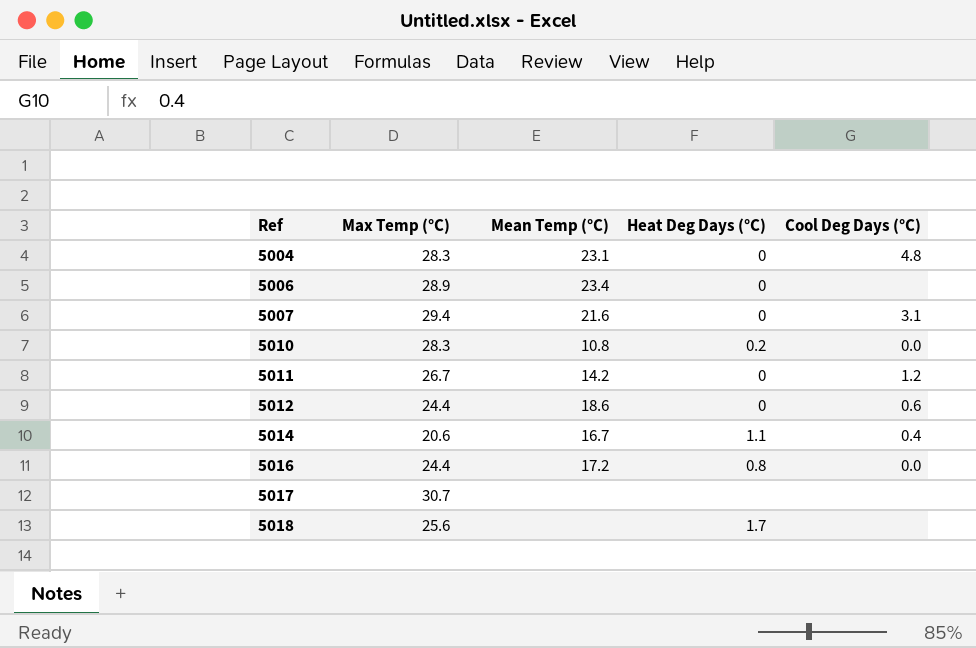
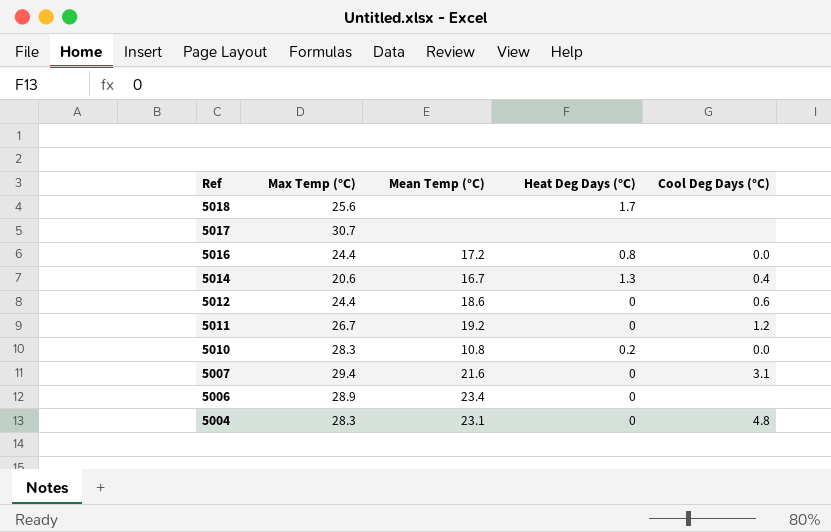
row order: Ref ascending -> Ref descending
5014 | Heat Deg Days (°C): 1.1 -> 1.3
5011 | Mean Temp (°C): 14.2 -> 19.2

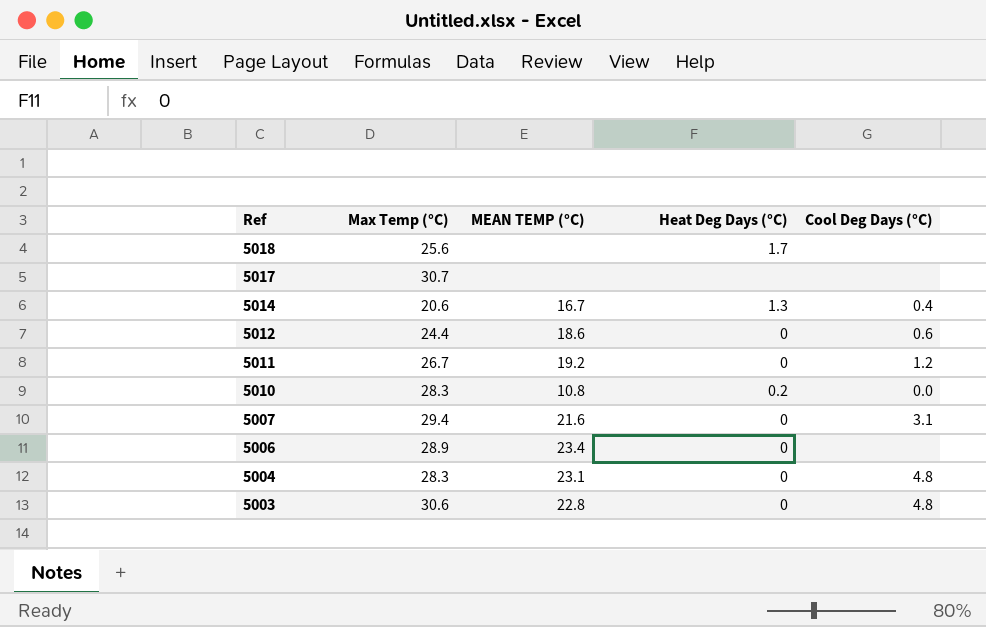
column name: Mean Temp (°C) -> MEAN TEMP (°C)
row 5016: 24.4 | 17.2 | 0.8 | 0.0 -> none
row 5003: none -> 30.6 | 22.8 | 0 | 4.8

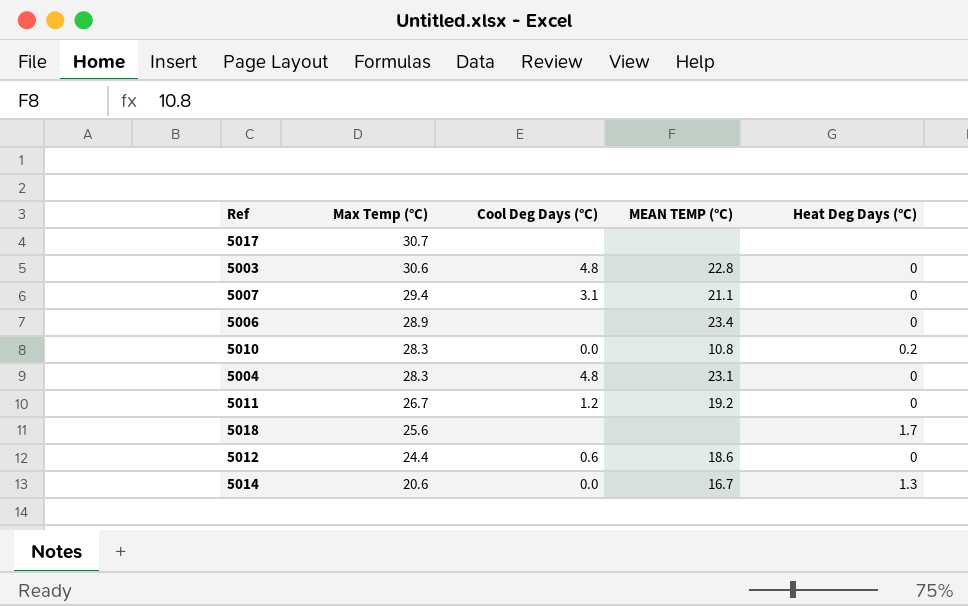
row order: Ref descending -> Max Temp (°C) descending
column Cool Deg Days (°C) | position: 5 -> 3
5007 | MEAN TEMP (°C): 21.6 -> 21.1
5014 | Cool Deg Days (°C): 0.4 -> 0.0

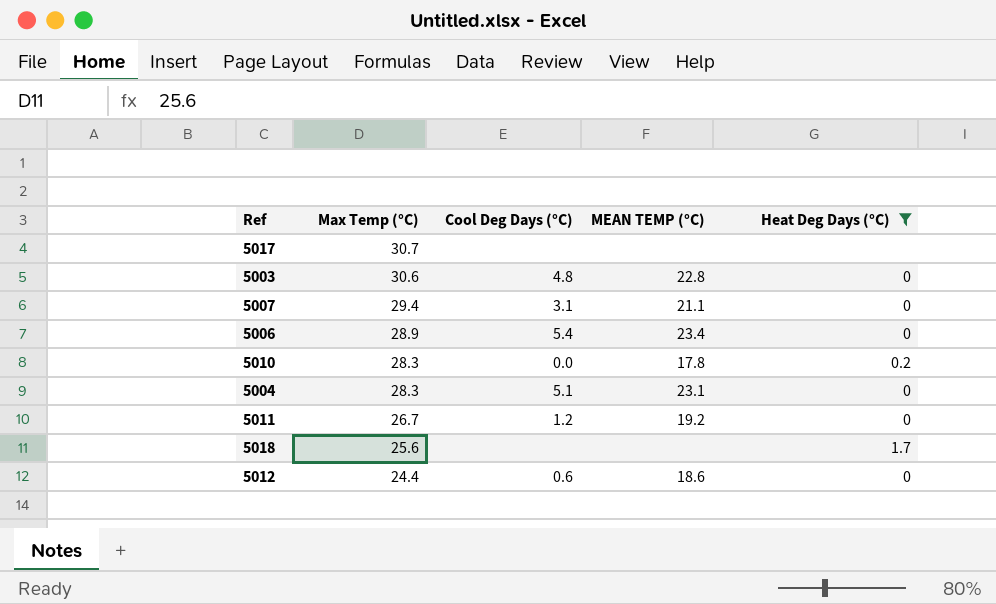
filter: none -> Heat Deg Days (°C) != 1.3
5006 | Cool Deg Days (°C): none -> 5.4
5010 | MEAN TEMP (°C): 10.8 -> 17.8
5004 | Cool Deg Days (°C): 4.8 -> 5.1

